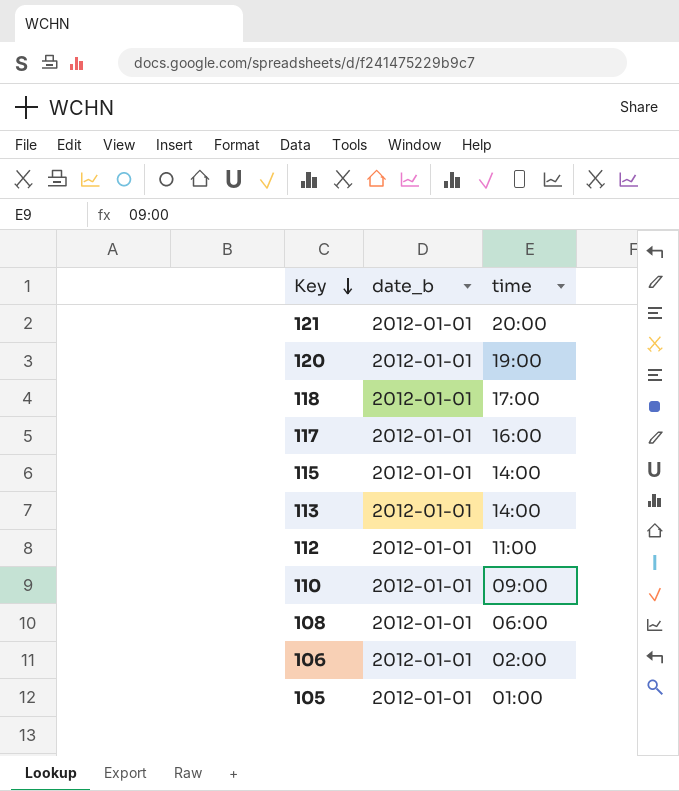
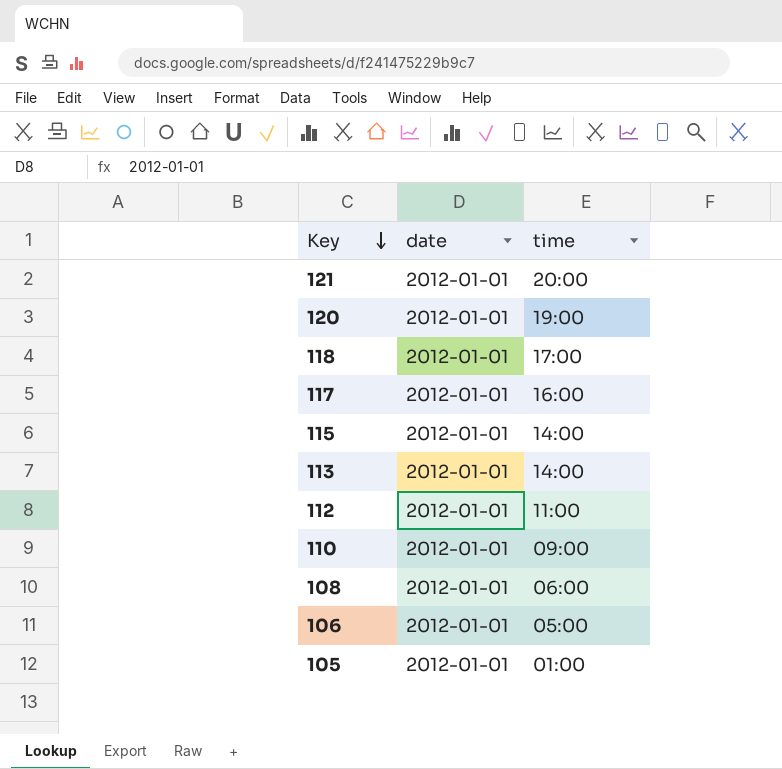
column name: date_b -> date
106 | time: 02:00 -> 05:00

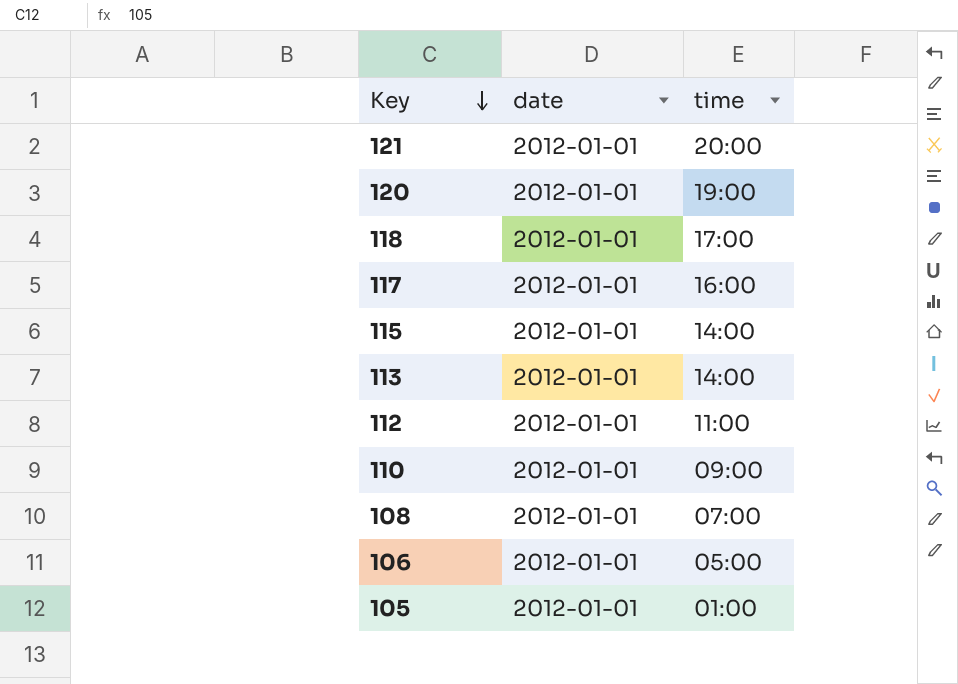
108 | time: 06:00 -> 07:00

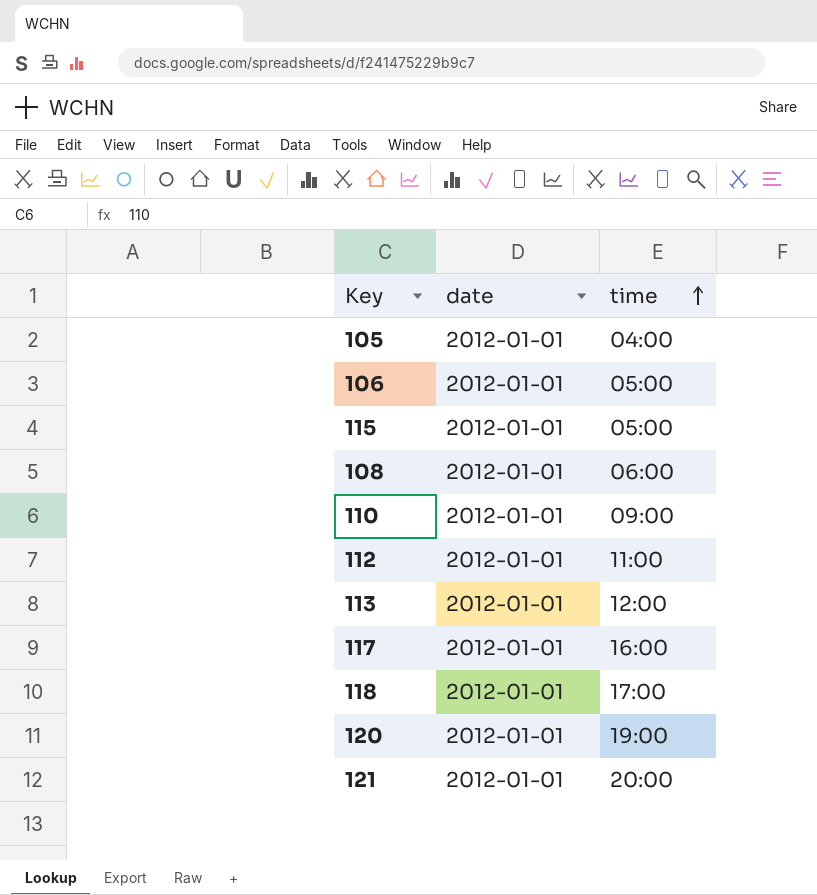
row order: Key descending -> time ascending
105 | time: 01:00 -> 04:00
115 | time: 14:00 -> 05:00
108 | time: 07:00 -> 06:00
113 | time: 14:00 -> 12:00

